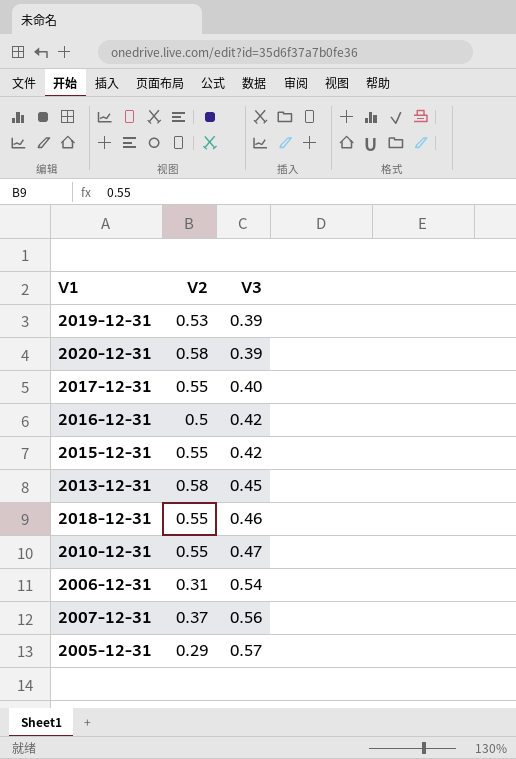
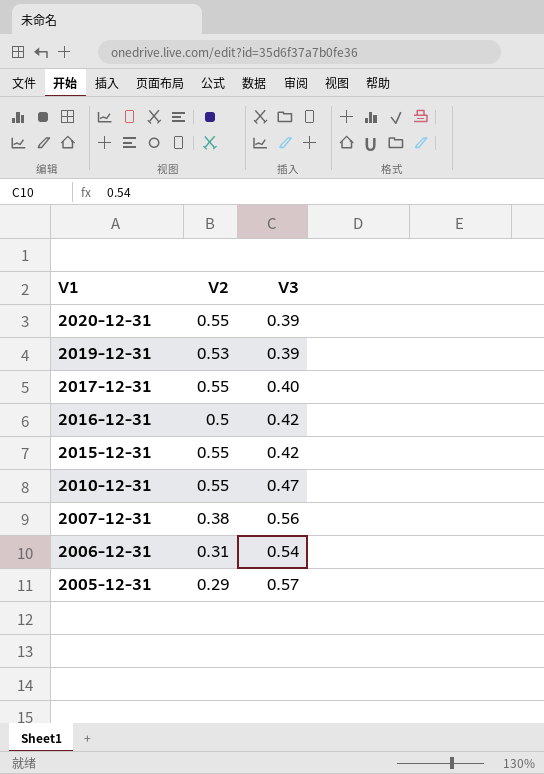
row order: V3 ascending -> V1 descending
row 2013-12-31: 0.58 | 0.45 -> none
row 2018-12-31: 0.55 | 0.46 -> none
2020-12-31 | V2: 0.58 -> 0.55
2007-12-31 | V2: 0.37 -> 0.38

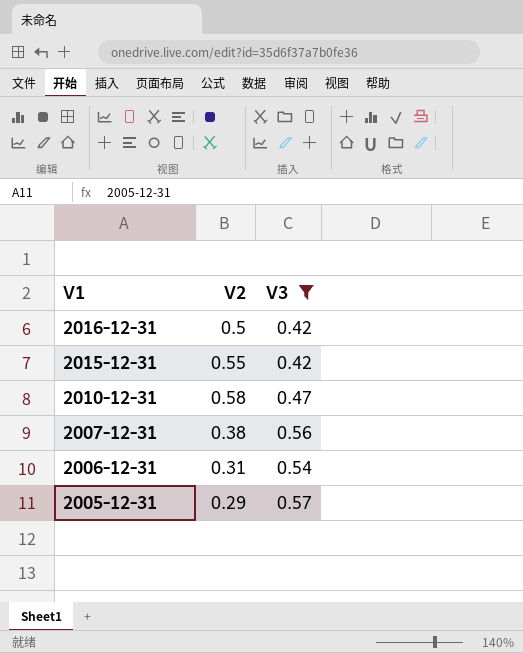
filter: none -> V3 >= 0.42
2010-12-31 | V2: 0.55 -> 0.58

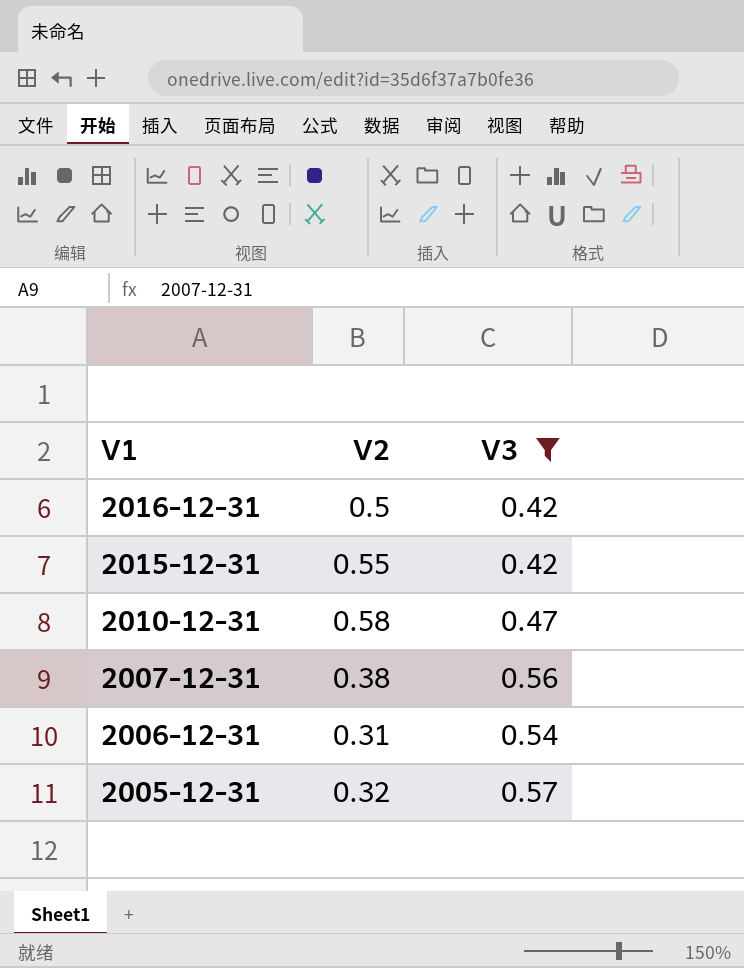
2005-12-31 | V2: 0.29 -> 0.32

